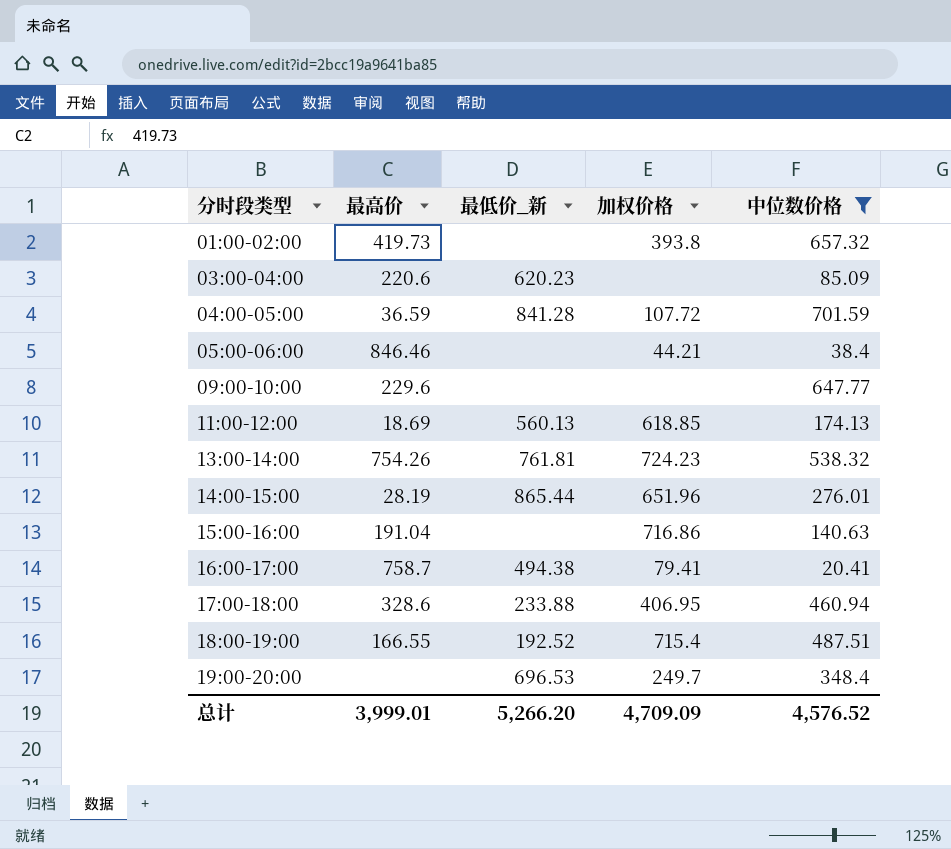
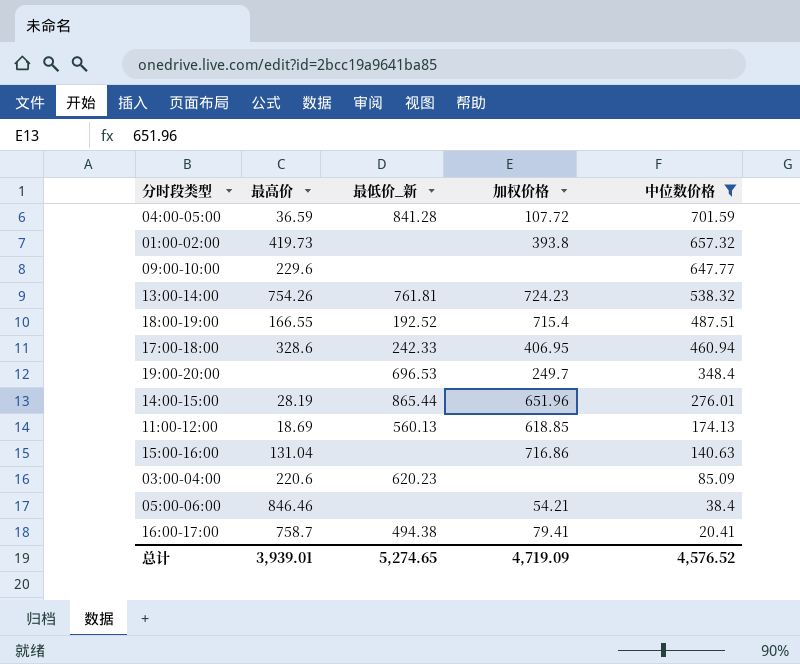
row order: 分时段类型 ascending -> 中位数价格 descending
17:00-18:00 | 最低价_新: 233.88 -> 242.33
15:00-16:00 | 最高价: 191.04 -> 131.04
05:00-06:00 | 加权价格: 44.21 -> 54.21
总计 | 最高价: 3,999.01 -> 3,939.01
总计 | 最低价_新: 5,266.20 -> 5,274.65
总计 | 加权价格: 4,709.09 -> 4,719.09

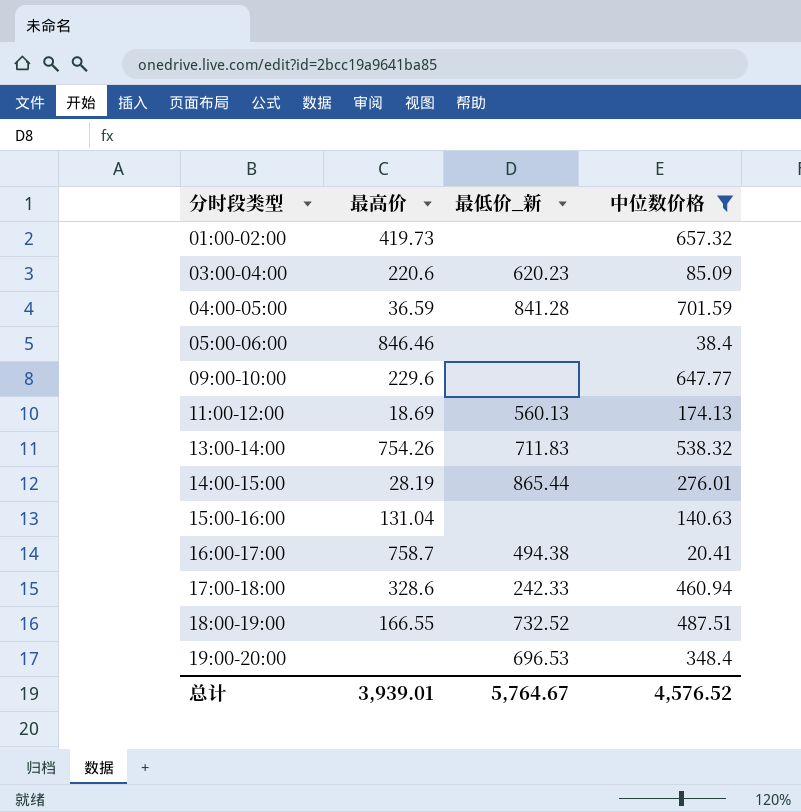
row order: 中位数价格 descending -> 分时段类型 ascending
column 加权价格 | position: 4 -> none
13:00-14:00 | 最低价_新: 761.81 -> 711.83
18:00-19:00 | 最低价_新: 192.52 -> 732.52
总计 | 最低价_新: 5,274.65 -> 5,764.67

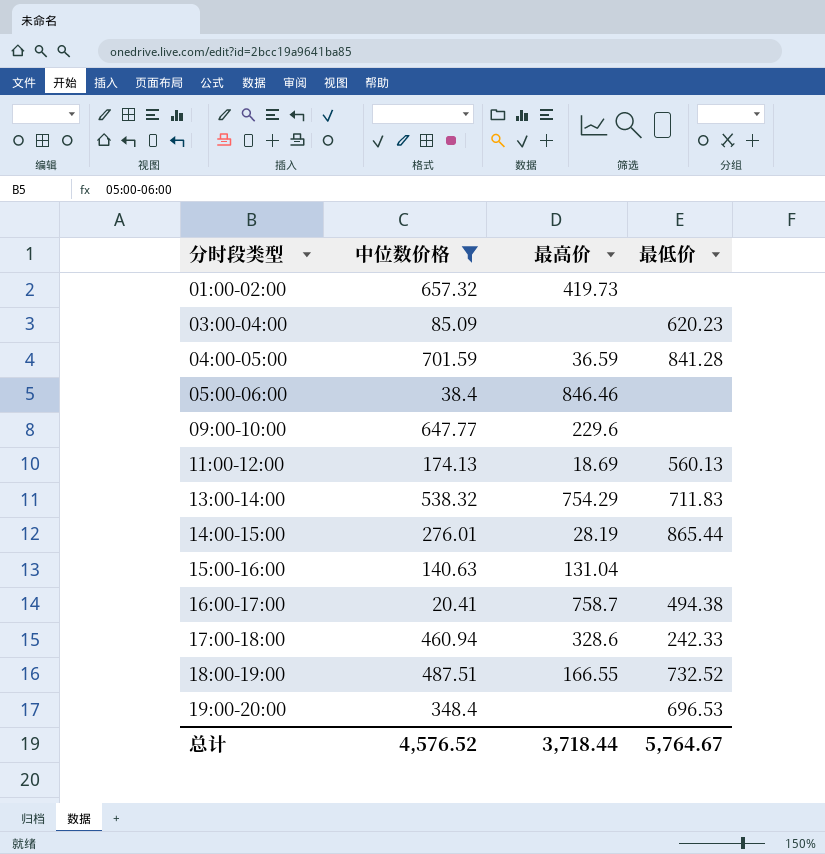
column 中位数价格 | position: 4 -> 2
column name: 最低价_新 -> 最低价
03:00-04:00 | 最高价: 220.6 -> none
13:00-14:00 | 最高价: 754.26 -> 754.29
总计 | 最高价: 3,939.01 -> 3,718.44

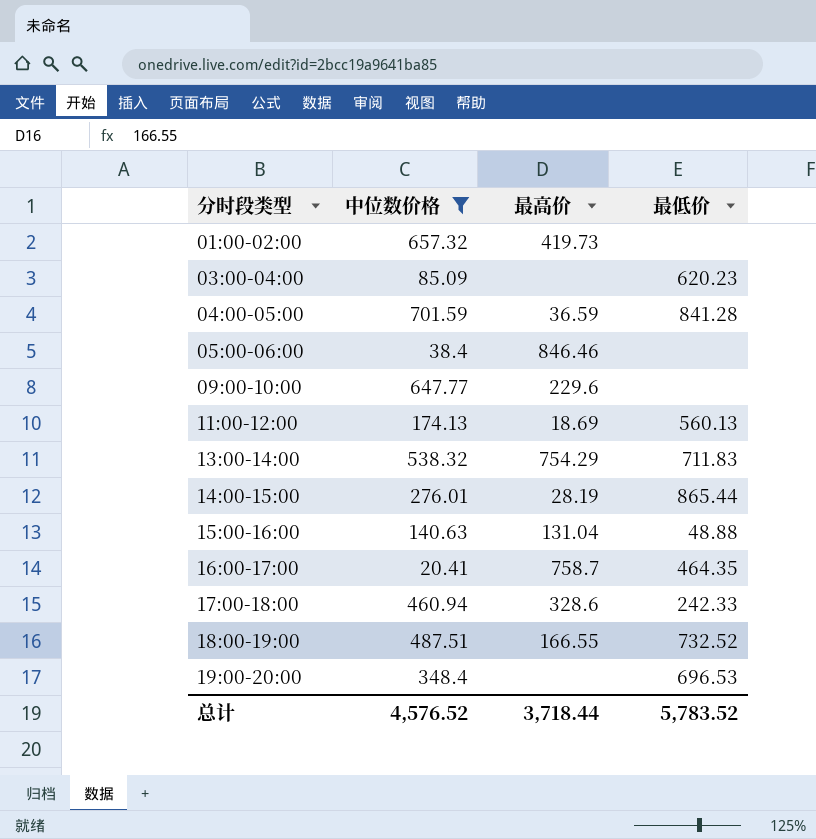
15:00-16:00 | 最低价: none -> 48.88
16:00-17:00 | 最低价: 494.38 -> 464.35
总计 | 最低价: 5,764.67 -> 5,783.52

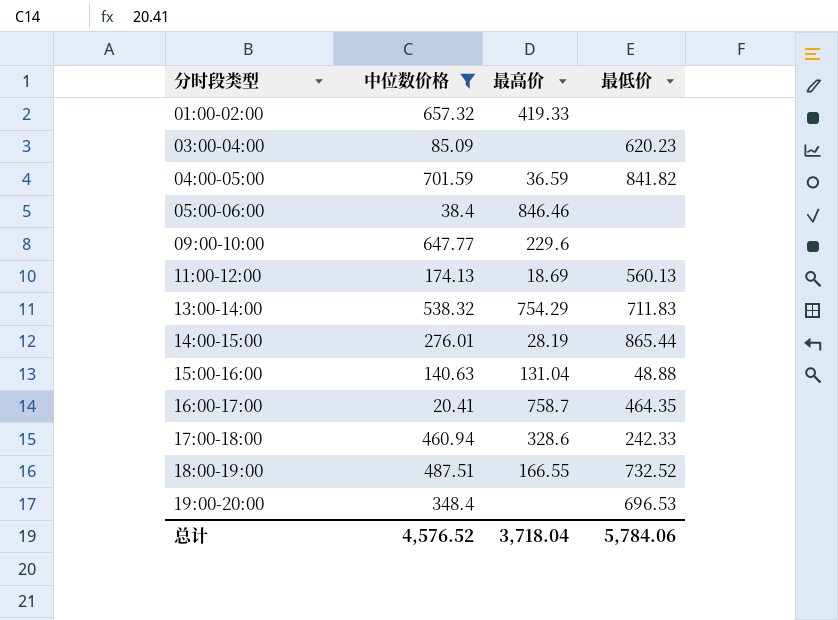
01:00-02:00 | 最高价: 419.73 -> 419.33
04:00-05:00 | 最低价: 841.28 -> 841.82
总计 | 最高价: 3,718.44 -> 3,718.04
总计 | 最低价: 5,783.52 -> 5,784.06

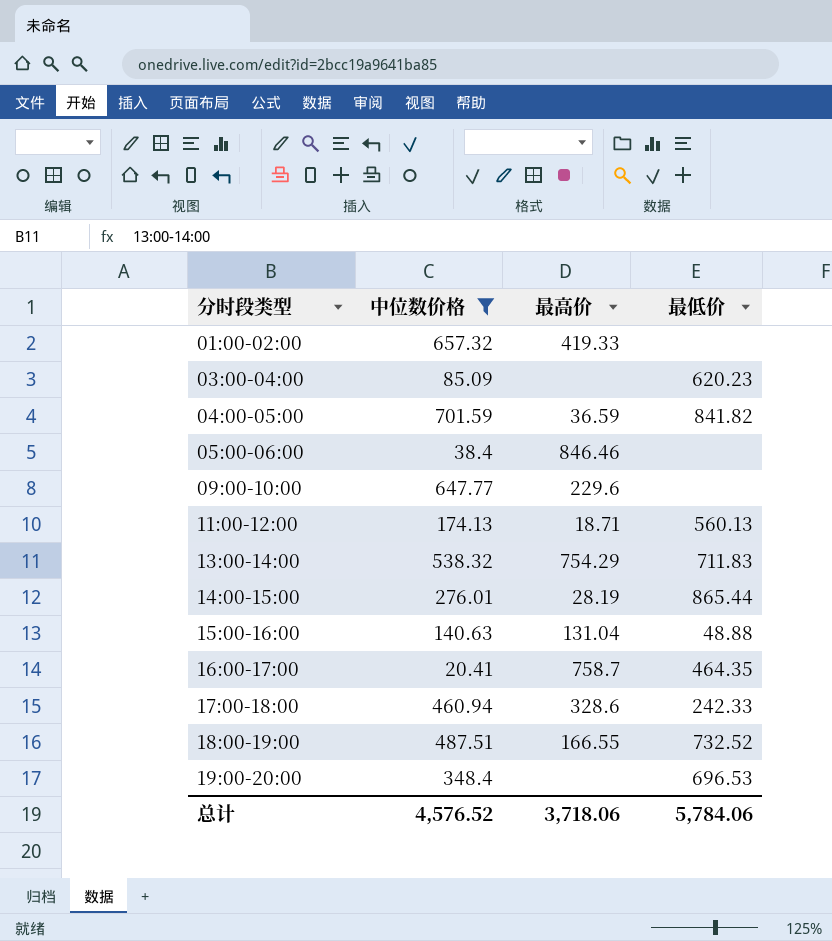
11:00-12:00 | 最高价: 18.69 -> 18.71
总计 | 最高价: 3,718.04 -> 3,718.06

